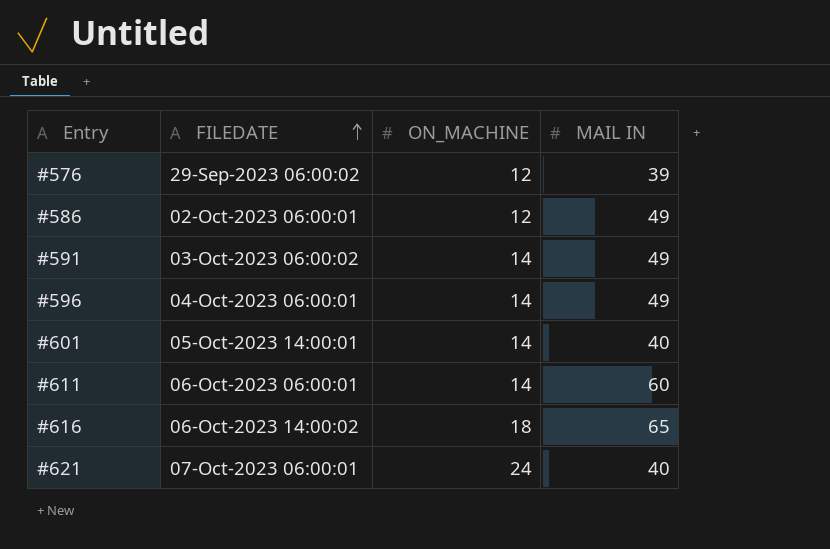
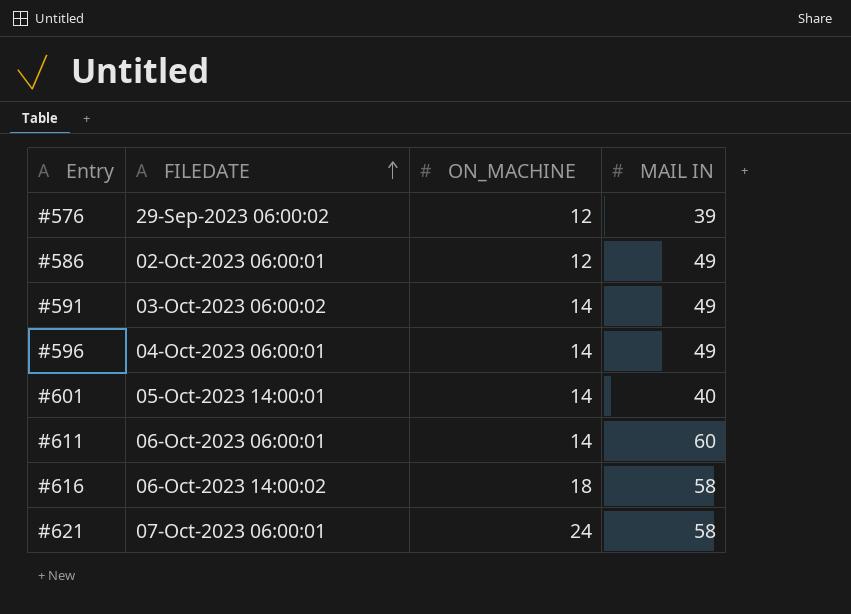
#616 | MAIL IN: 65 -> 58
#621 | MAIL IN: 40 -> 58

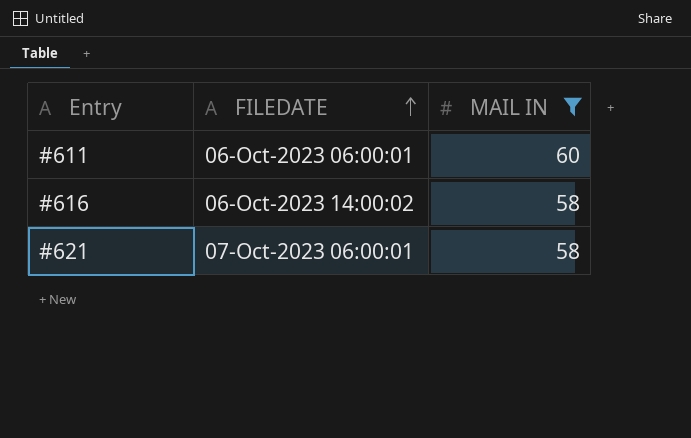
filter: none -> MAIL IN >= 58
column ON_MACHINE | position: 3 -> none

